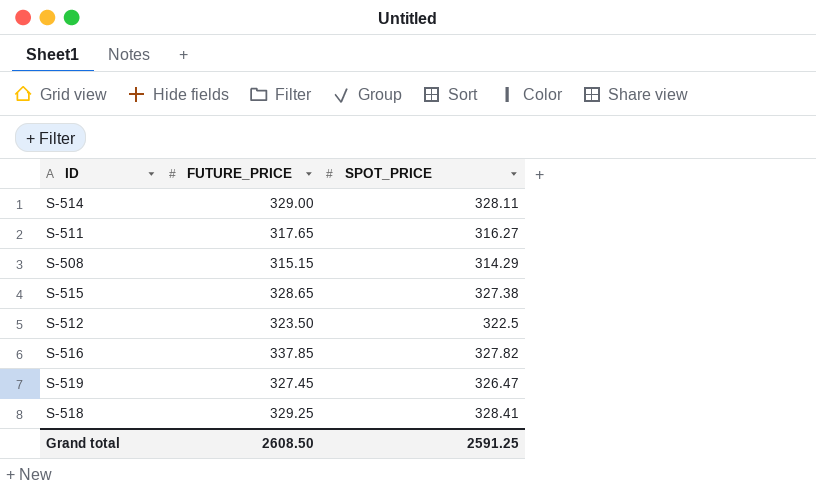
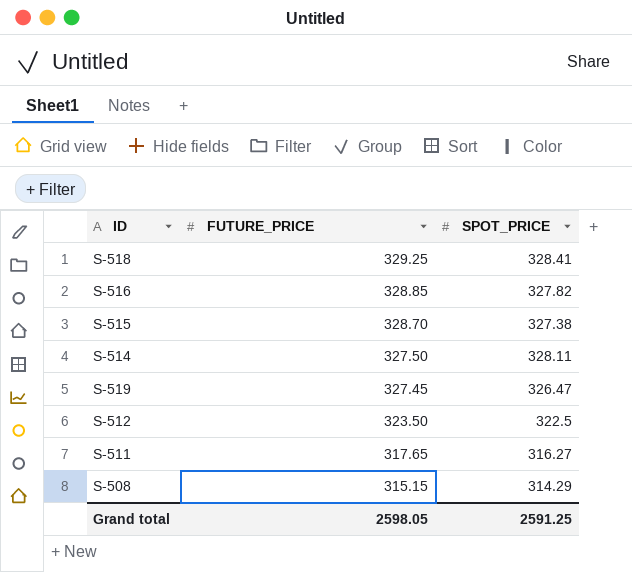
row order: none -> FUTURE_PRICE descending
S-516 | FUTURE_PRICE: 337.85 -> 328.85
S-515 | FUTURE_PRICE: 328.65 -> 328.70
S-514 | FUTURE_PRICE: 329.00 -> 327.50
Grand total | FUTURE_PRICE: 2608.50 -> 2598.05

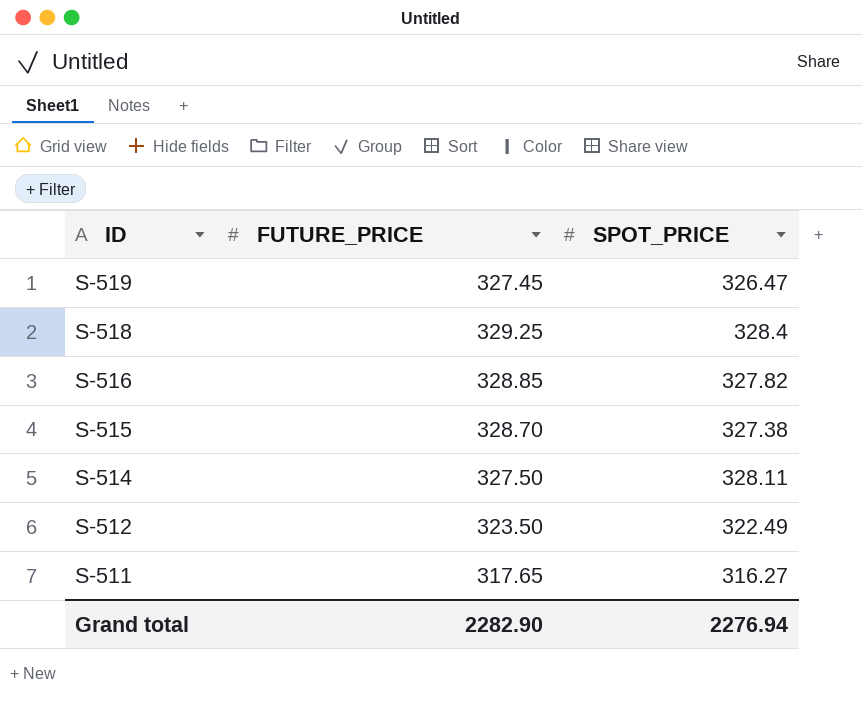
row order: FUTURE_PRICE descending -> ID descending
row S-508: 315.15 | 314.29 -> none
S-518 | SPOT_PRICE: 328.41 -> 328.4
S-512 | SPOT_PRICE: 322.5 -> 322.49
Grand total | FUTURE_PRICE: 2598.05 -> 2282.90
Grand total | SPOT_PRICE: 2591.25 -> 2276.94

